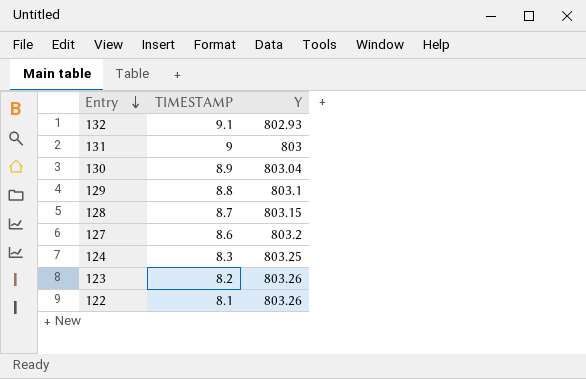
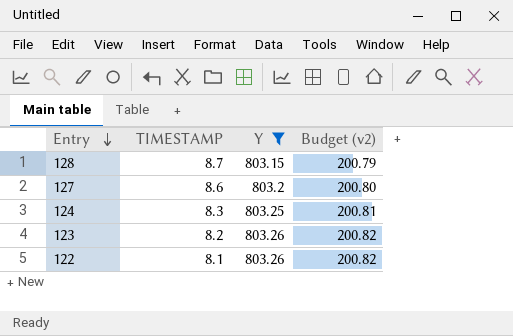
filter: none -> Y >= 803.15
column Budget (v2) | formula: none -> [Y] * 0.25

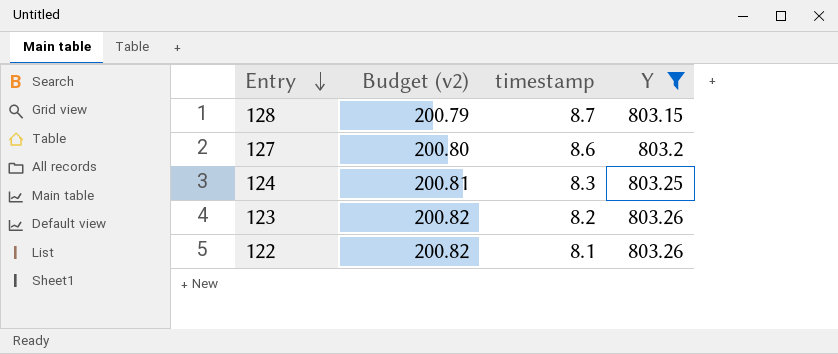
column Budget (v2) | position: 4 -> 2
column name: TIMESTAMP -> timestamp

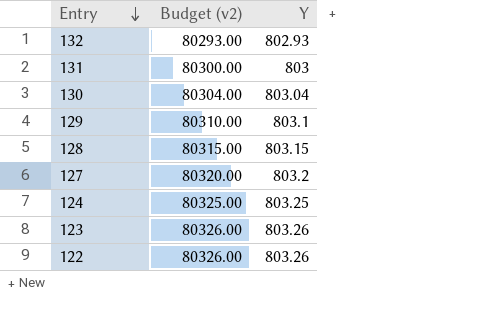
filter: Y >= 803.15 -> none
column timestamp | position: 3 -> none
column Budget (v2) | formula: [Y] * 0.25 -> [Y] * 100

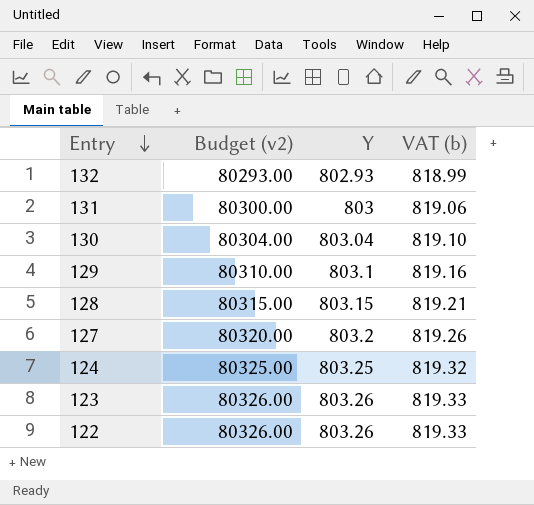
column VAT (b) | formula: none -> [Y] * 1.02

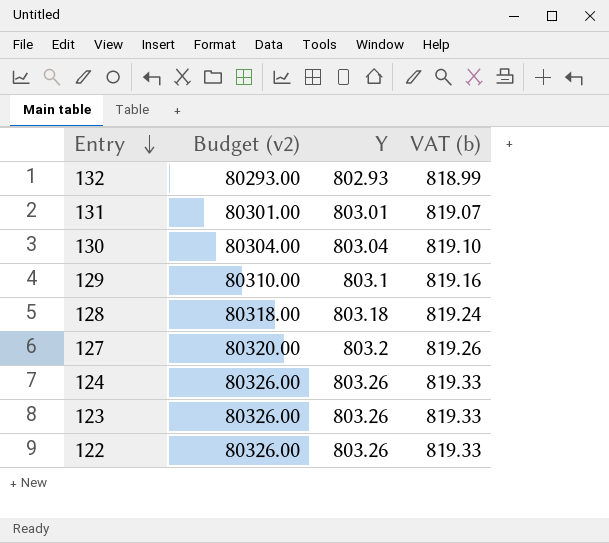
131 | Budget (v2): 80300.00 -> 80301.00
131 | Y: 803 -> 803.01
131 | VAT (b): 819.06 -> 819.07
128 | Budget (v2): 80315.00 -> 80318.00
128 | Y: 803.15 -> 803.18
128 | VAT (b): 819.21 -> 819.24
124 | Budget (v2): 80325.00 -> 80326.00
124 | Y: 803.25 -> 803.26
124 | VAT (b): 819.32 -> 819.33

